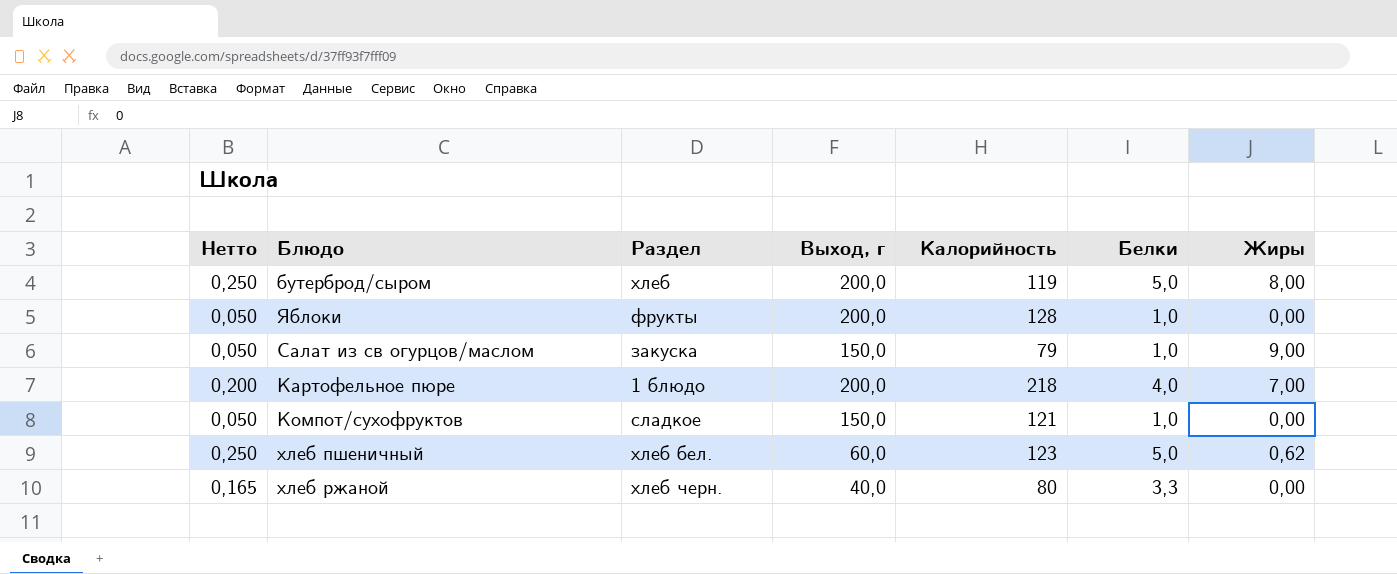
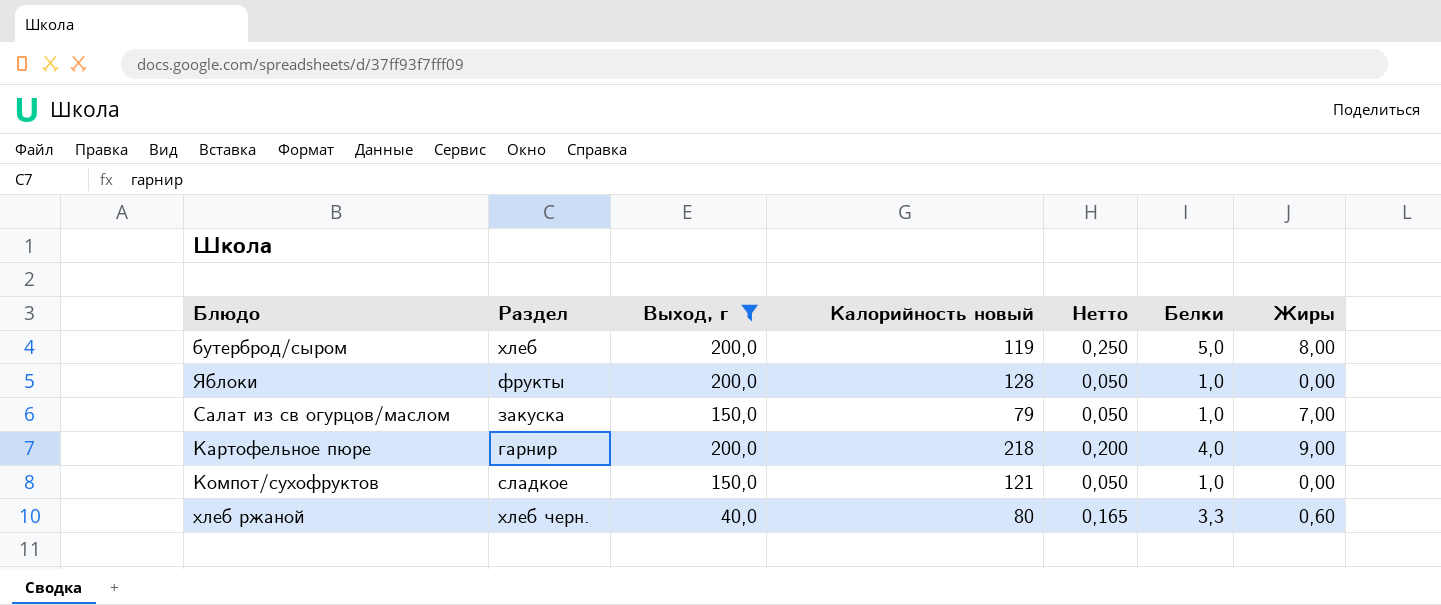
filter: none -> Выход, г != 60,0
column name: Калорийность -> Калорийность новый
column Нетто | position: 1 -> 5
Салат из св огурцов/маслом | Жиры: 9,00 -> 7,00
Картофельное пюре | Раздел: 1 блюдо -> гарнир
Картофельное пюре | Жиры: 7,00 -> 9,00
хлеб ржаной | Жиры: 0,00 -> 0,60

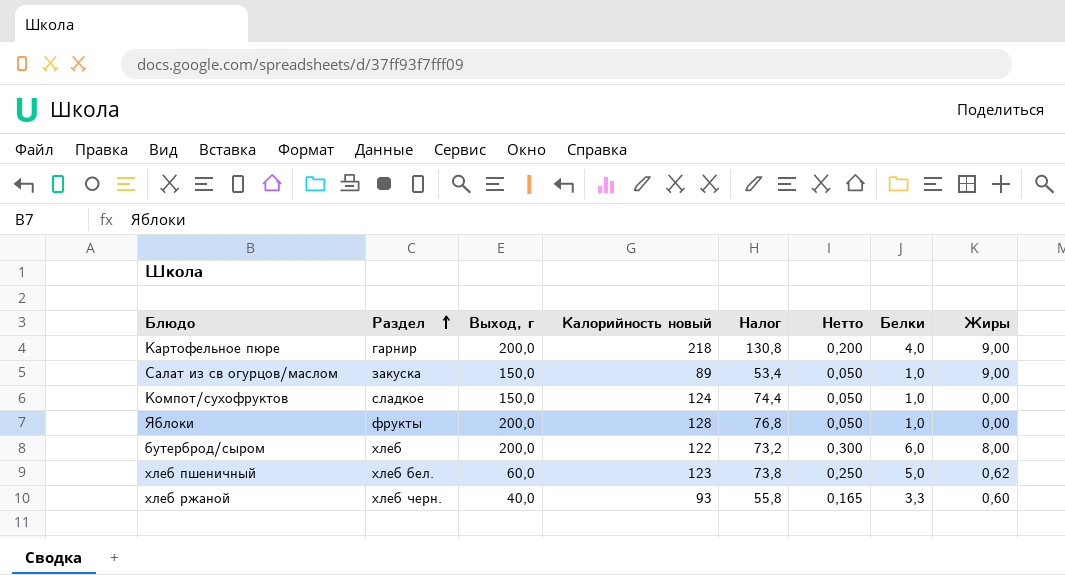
filter: Выход, г != 60,0 -> none
row order: none -> Раздел ascending
column Налог | formula: none -> [Калорийность новый] * 0,6
Салат из св огурцов/маслом | Калорийность новый: 79 -> 89
Салат из св огурцов/маслом | Жиры: 7,00 -> 9,00
Компот/сухофруктов | Калорийность новый: 121 -> 124
бутерброд/сыром | Калорийность новый: 119 -> 122
бутерброд/сыром | Нетто: 0,250 -> 0,300
бутерброд/сыром | Белки: 5,0 -> 6,0
хлеб ржаной | Калорийность новый: 80 -> 93

